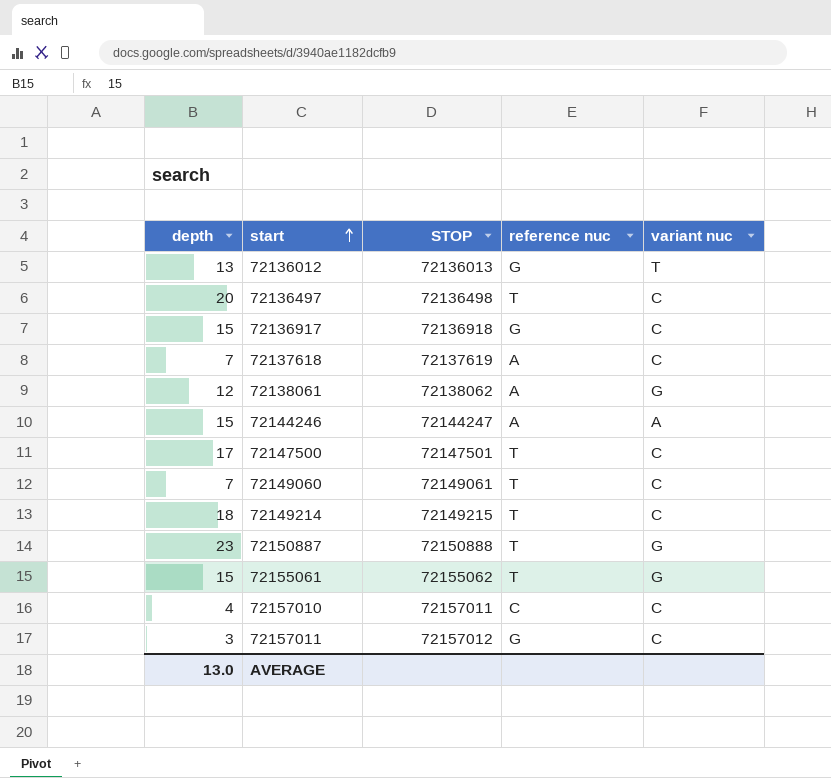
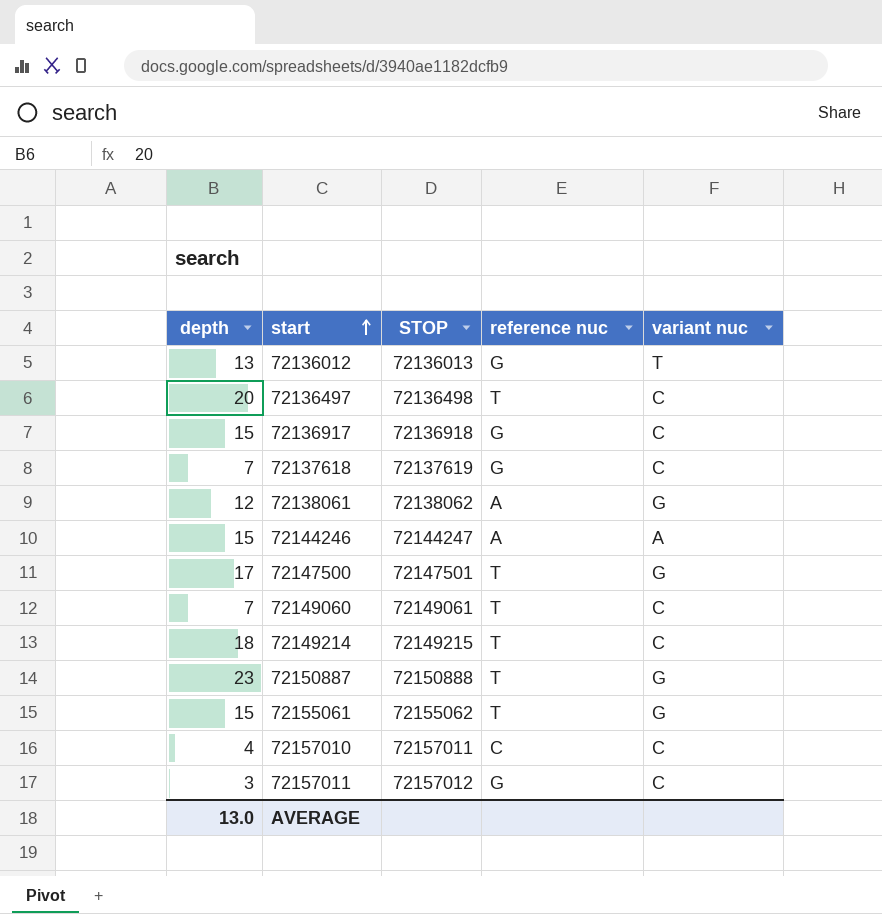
72137618 | reference nuc: A -> G
72147500 | variant nuc: C -> G

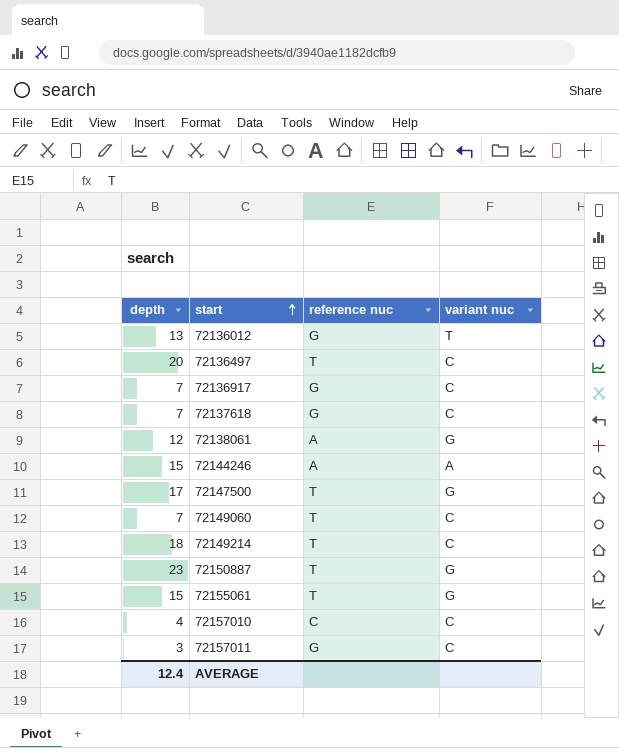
column STOP | position: 3 -> none
72136917 | depth: 15 -> 7
AVERAGE | depth: 13.0 -> 12.4

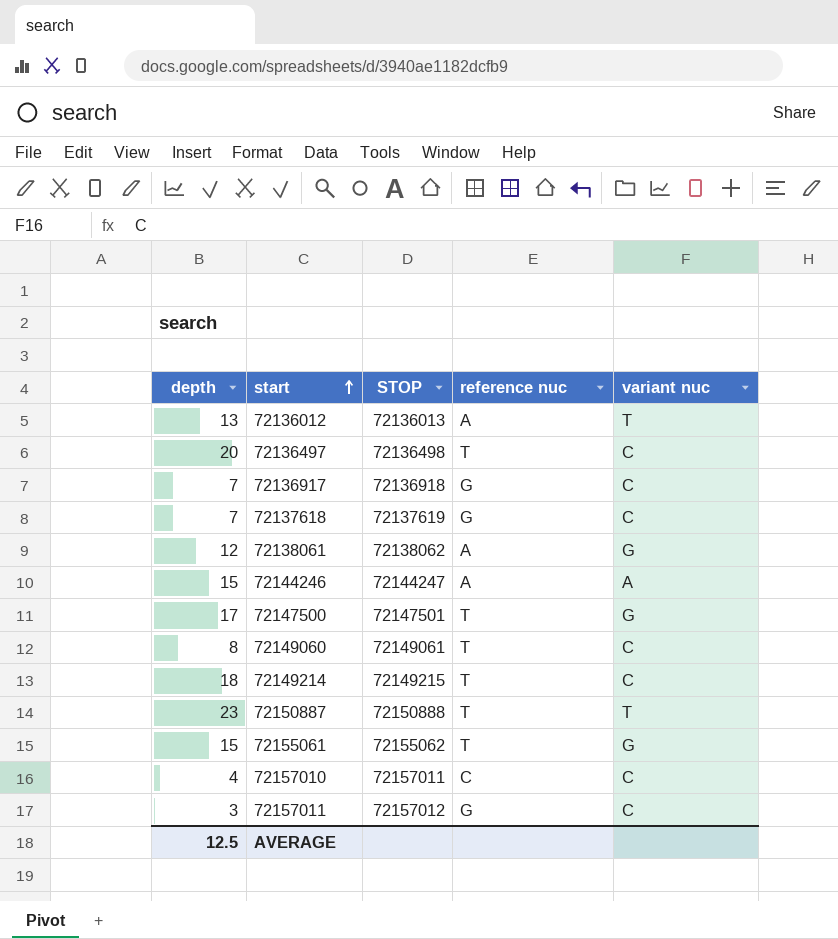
column STOP | position: none -> 3
72136012 | reference nuc: G -> A
72149060 | depth: 7 -> 8
72150887 | variant nuc: G -> T
AVERAGE | depth: 12.4 -> 12.5

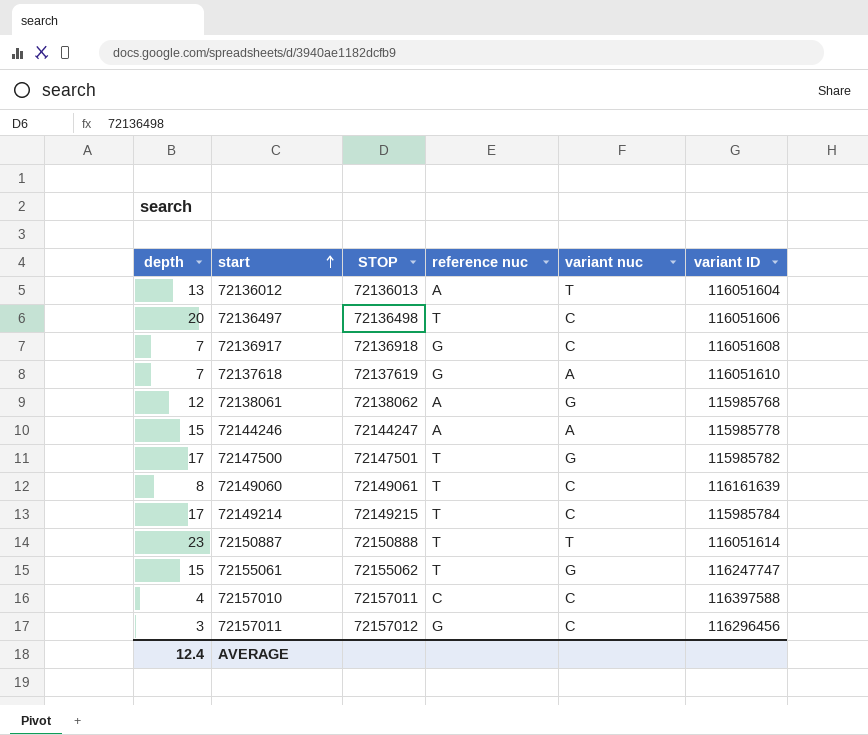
column variant ID | position: none -> 6
72137618 | variant nuc: C -> A
72149214 | depth: 18 -> 17
AVERAGE | depth: 12.5 -> 12.4

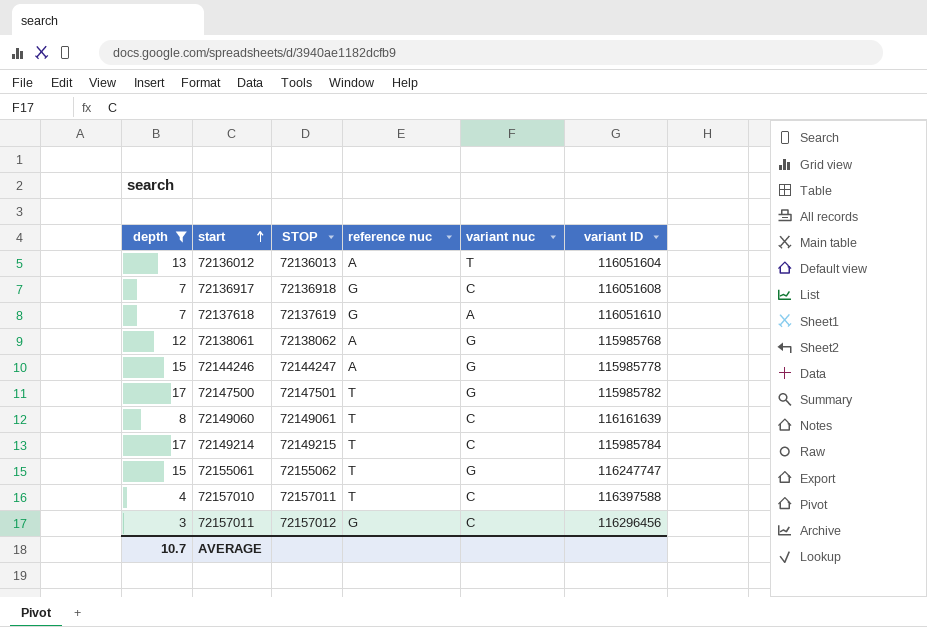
filter: none -> depth <= 17
72144246 | variant nuc: A -> G
72157010 | reference nuc: C -> T
AVERAGE | depth: 12.4 -> 10.7

